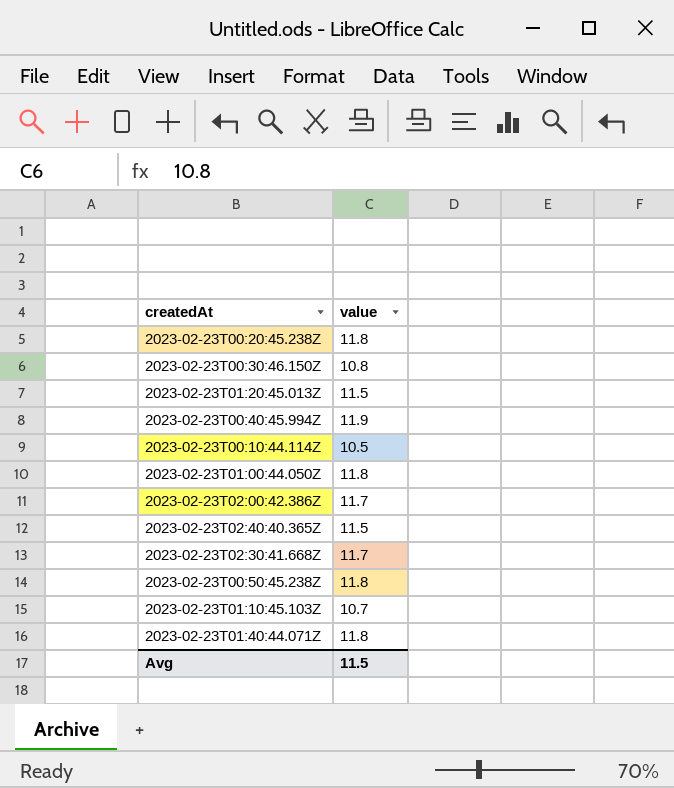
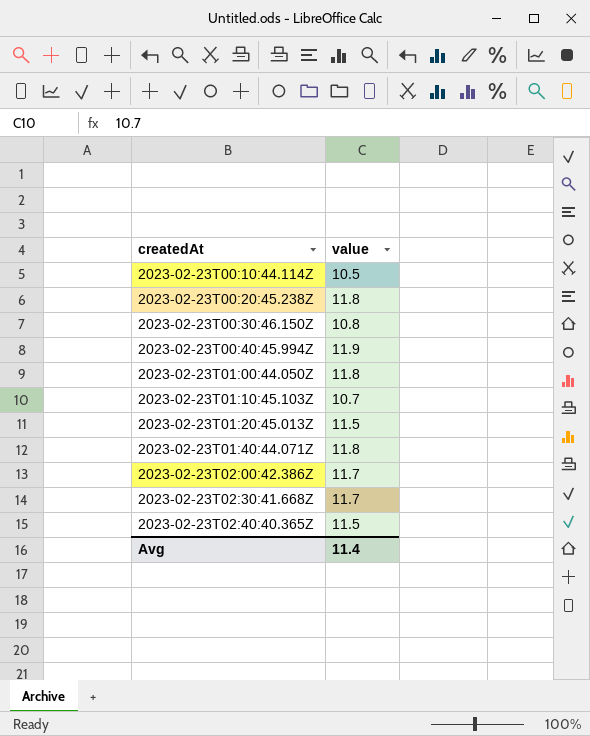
row order: none -> createdAt ascending
row 2023-02-23T00:50:45.238Z: 11.8 -> none
Avg | value: 11.5 -> 11.4

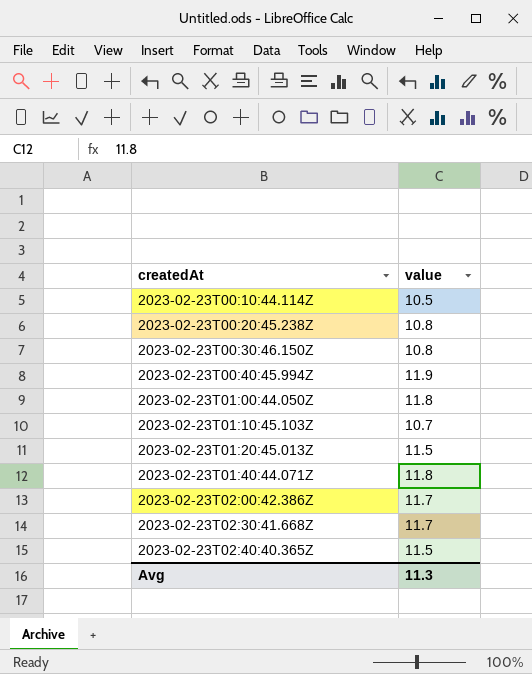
2023-02-23T00:20:45.238Z | value: 11.8 -> 10.8
Avg | value: 11.4 -> 11.3

